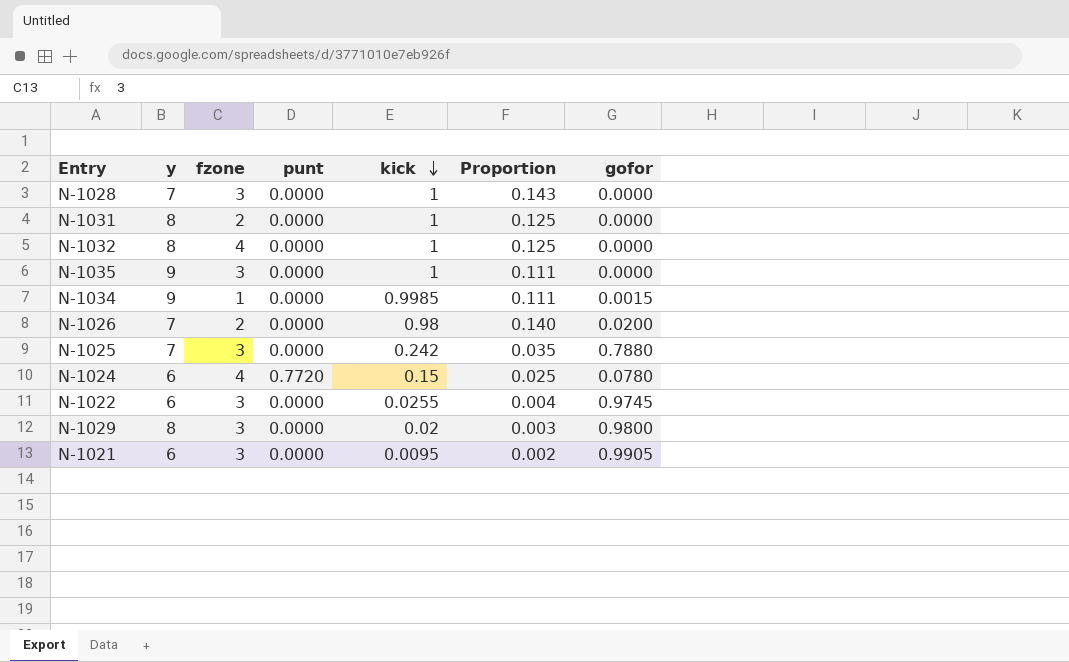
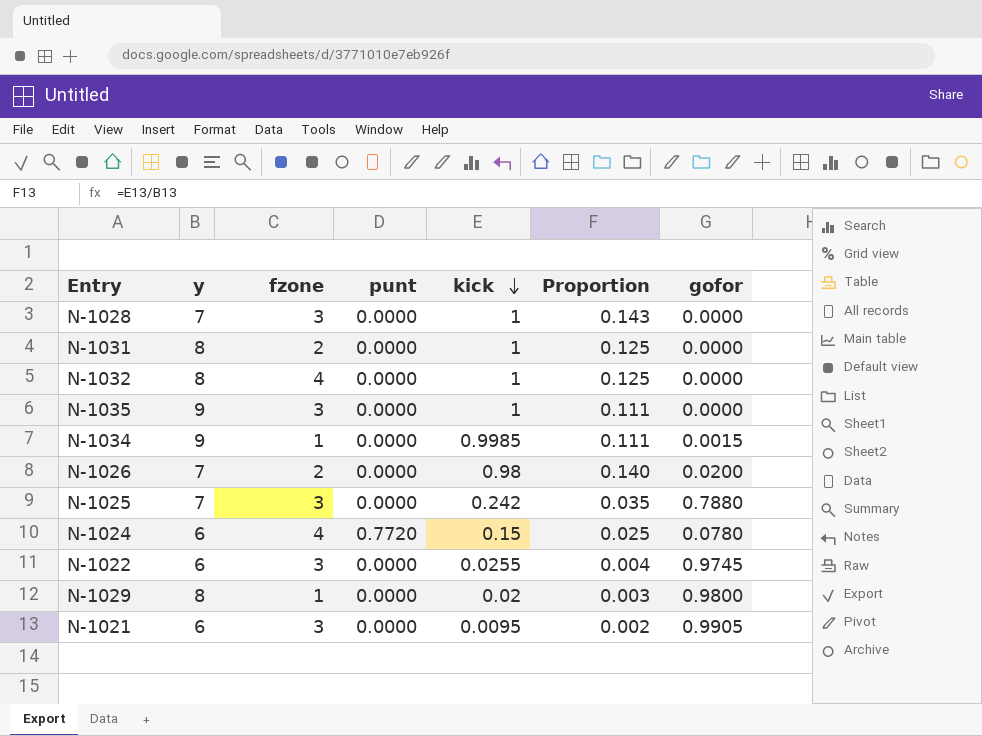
N-1029 | fzone: 3 -> 1

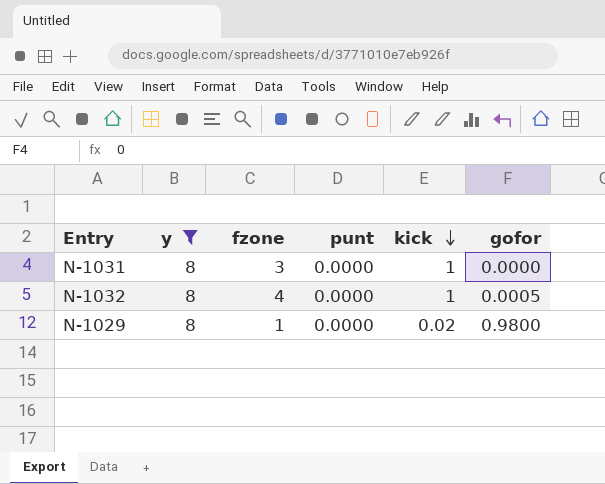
filter: none -> y = 8
column Proportion | formula: [kick] / [y] -> none
N-1031 | fzone: 2 -> 3
N-1032 | gofor: 0.0000 -> 0.0005

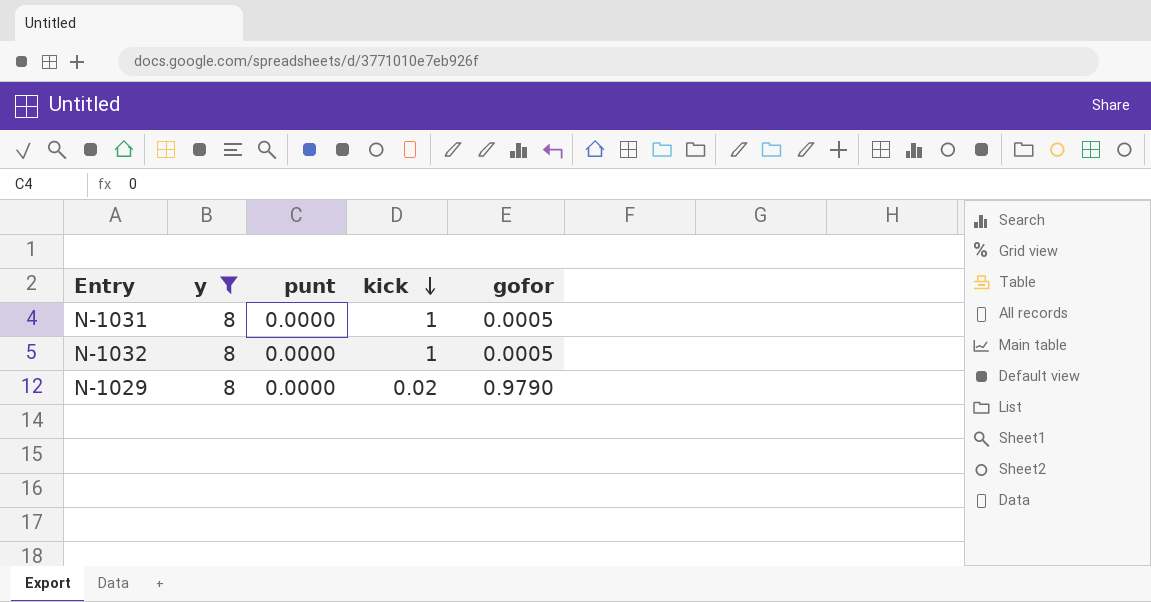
column fzone | position: 3 -> none
N-1031 | gofor: 0.0000 -> 0.0005
N-1029 | gofor: 0.9800 -> 0.9790

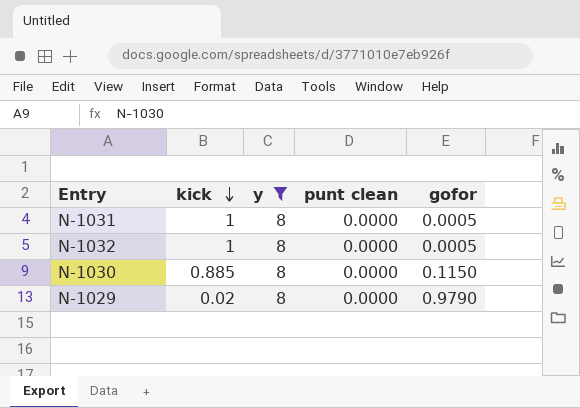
column kick | position: 4 -> 2
column name: punt -> punt clean
row N-1030: none -> 0.885 | 8 | 0.0000 | 0.1150

